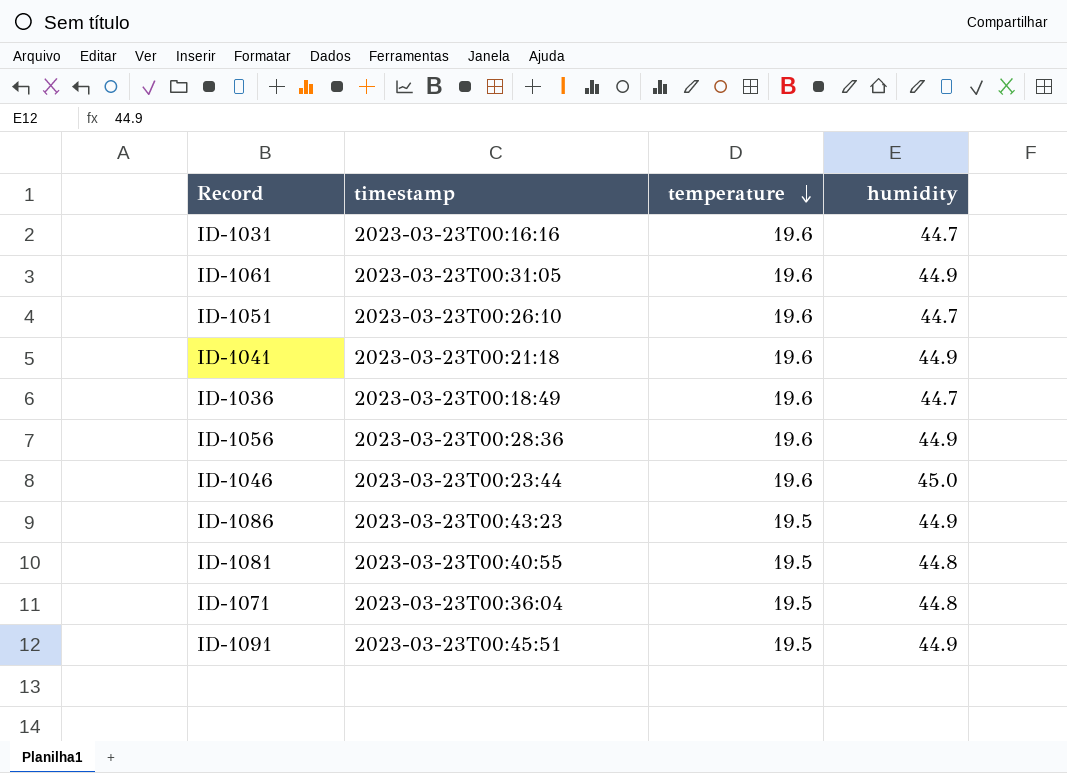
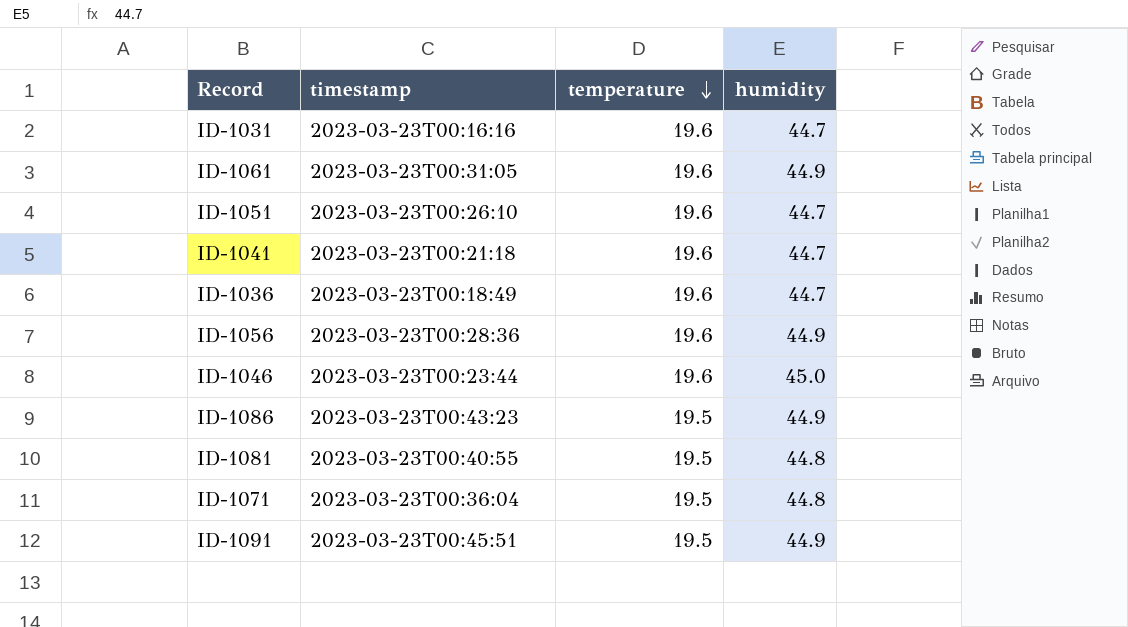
ID-1041 | humidity: 44.9 -> 44.7

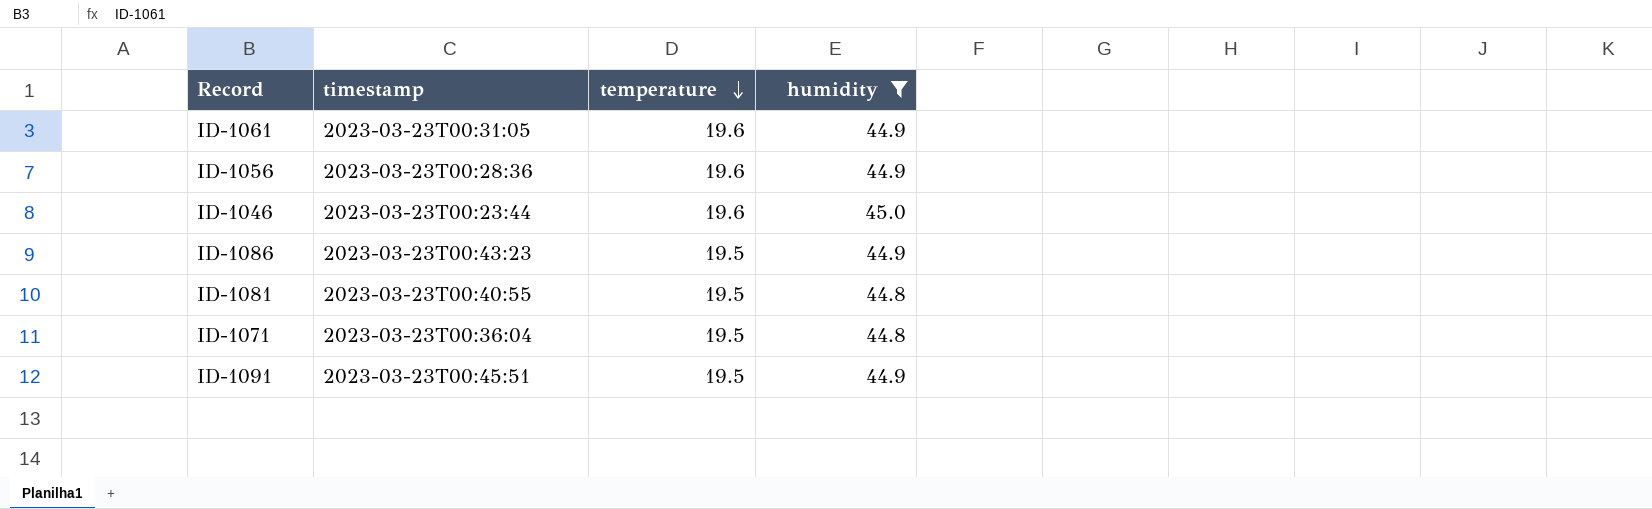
filter: none -> humidity != 44.7

